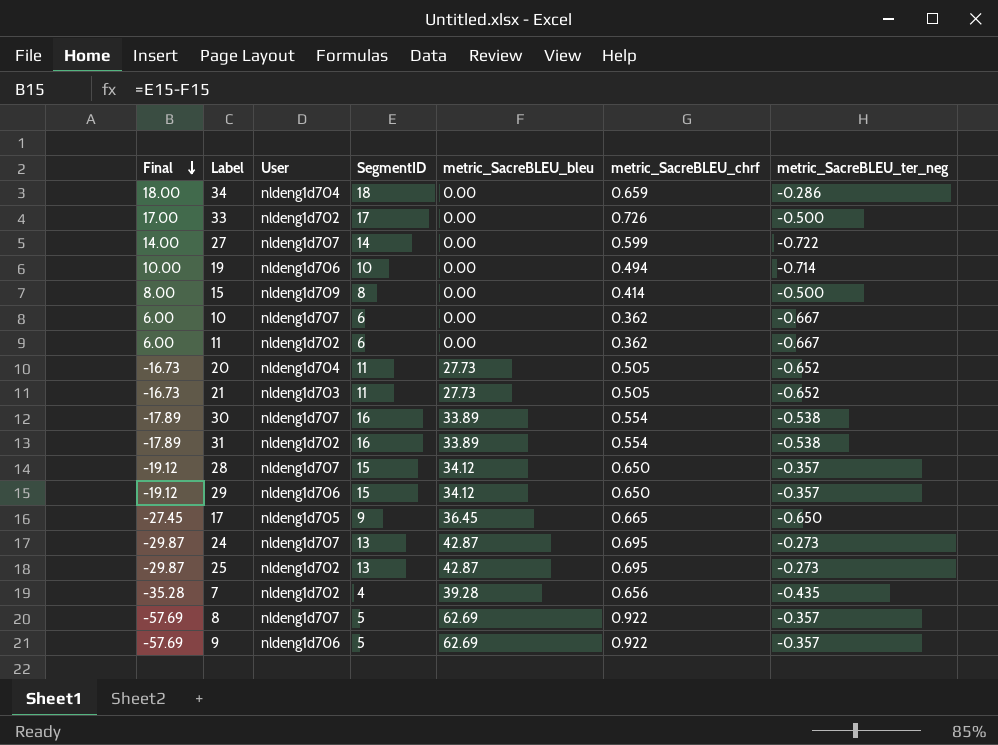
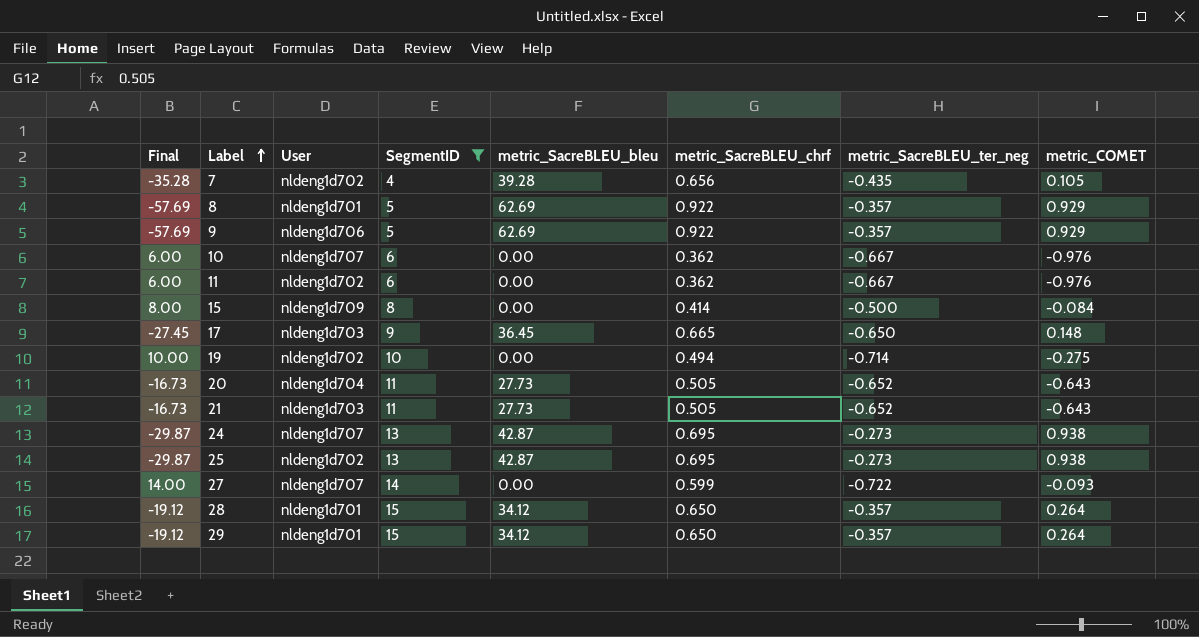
filter: none -> SegmentID <= 15
row order: Final descending -> Label ascending
column metric_COMET | position: none -> 8
8 | User: nldeng1d707 -> nldeng1d701
17 | User: nldeng1d705 -> nldeng1d703
19 | User: nldeng1d706 -> nldeng1d702
28 | User: nldeng1d707 -> nldeng1d701
29 | User: nldeng1d706 -> nldeng1d701

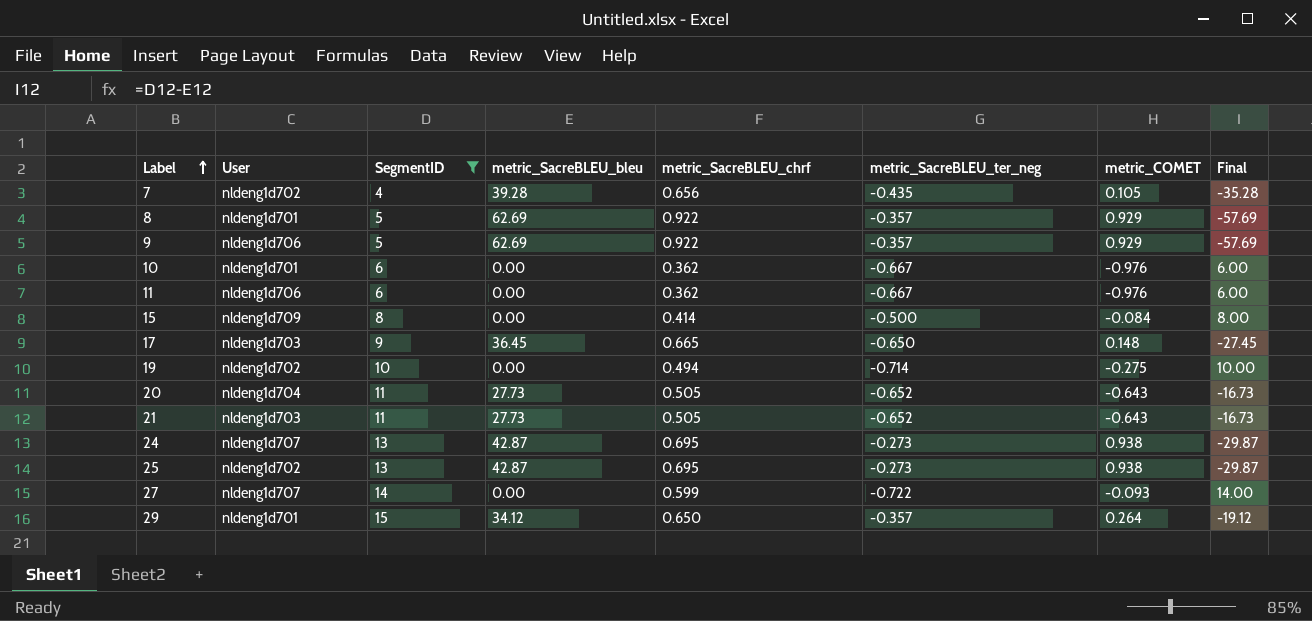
column Final | position: 1 -> 8
row 28: -19.12 | nldeng1d701 | 15 | 34.12 | 0.650 | -0.357 | 0.264 -> none
10 | User: nldeng1d707 -> nldeng1d701
11 | User: nldeng1d702 -> nldeng1d706

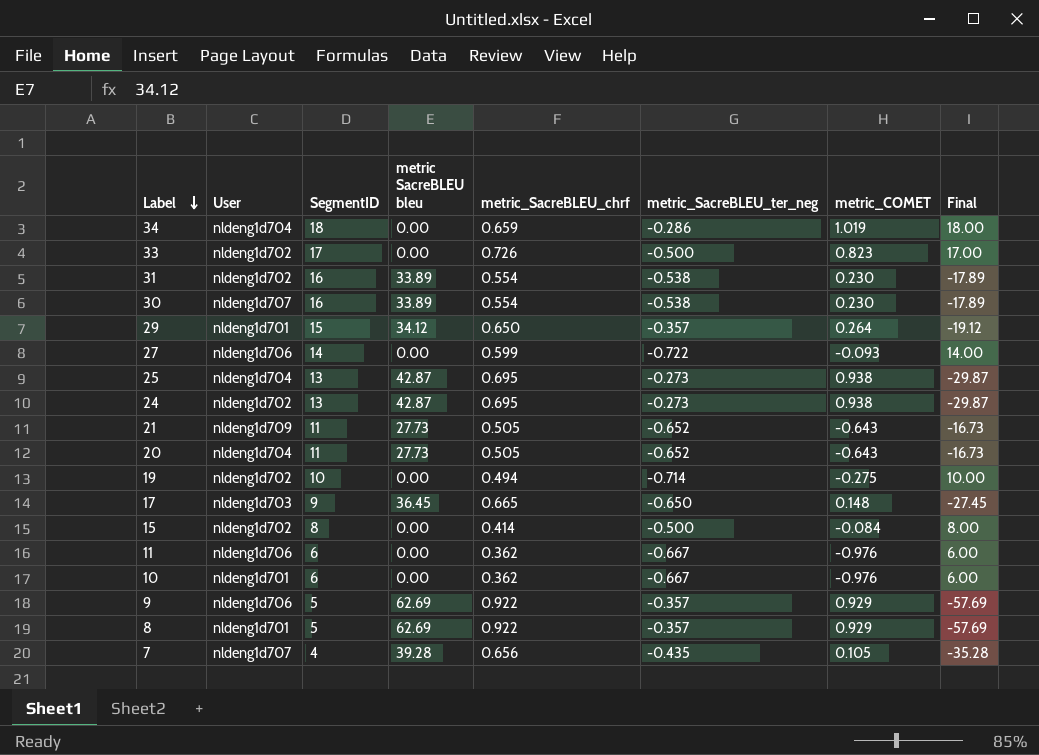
filter: SegmentID <= 15 -> none
row order: Label ascending -> Label descending
column name: metric_SacreBLEU_bleu -> metric SacreBLEU bleu
27 | User: nldeng1d707 -> nldeng1d706
25 | User: nldeng1d702 -> nldeng1d704
24 | User: nldeng1d707 -> nldeng1d702
21 | User: nldeng1d703 -> nldeng1d709
15 | User: nldeng1d709 -> nldeng1d702
7 | User: nldeng1d702 -> nldeng1d707

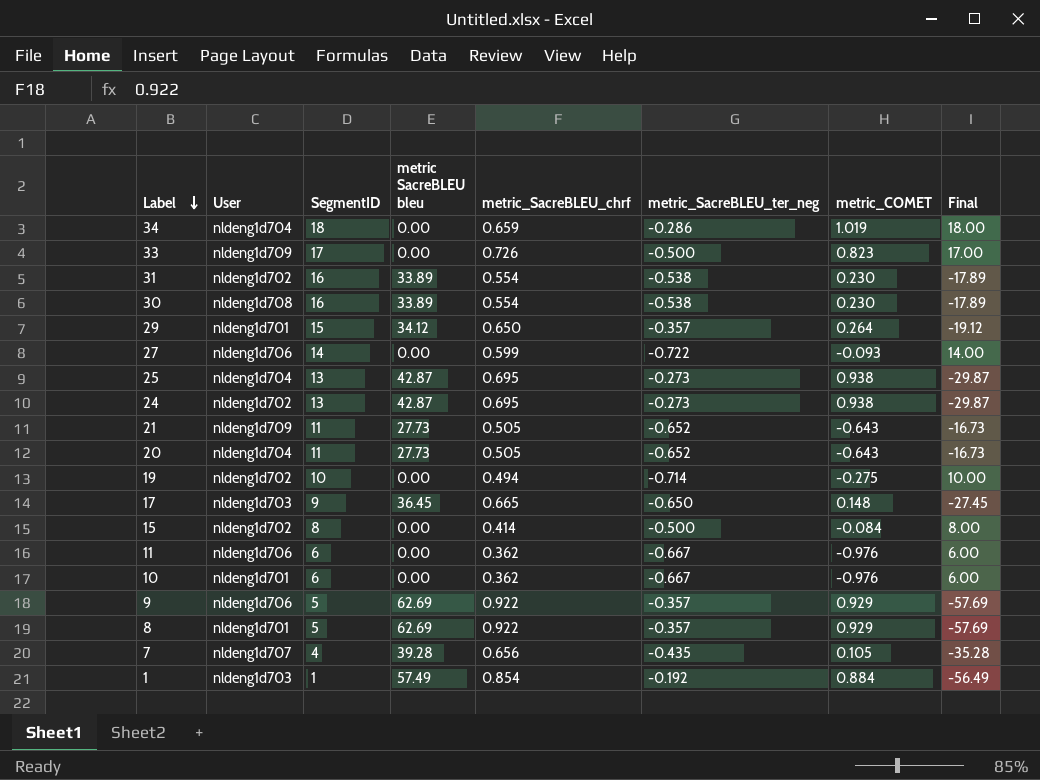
33 | User: nldeng1d702 -> nldeng1d709
30 | User: nldeng1d707 -> nldeng1d708
row 1: none -> nldeng1d703 | 1 | 57.49 | 0.854 | -0.192 | 0.884 | -56.49

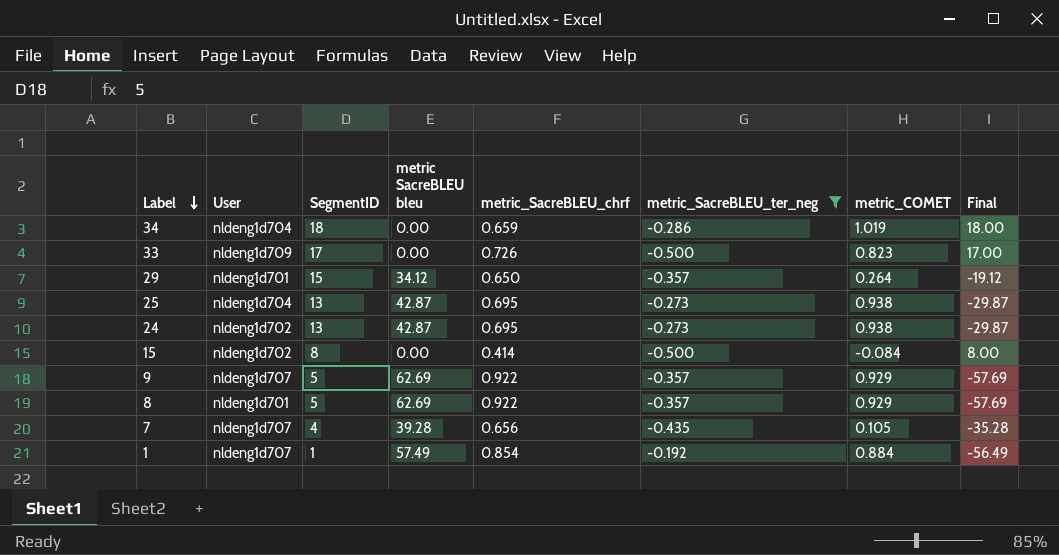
filter: none -> metric_SacreBLEU_ter_neg >= -0.500
9 | User: nldeng1d706 -> nldeng1d707
1 | User: nldeng1d703 -> nldeng1d707

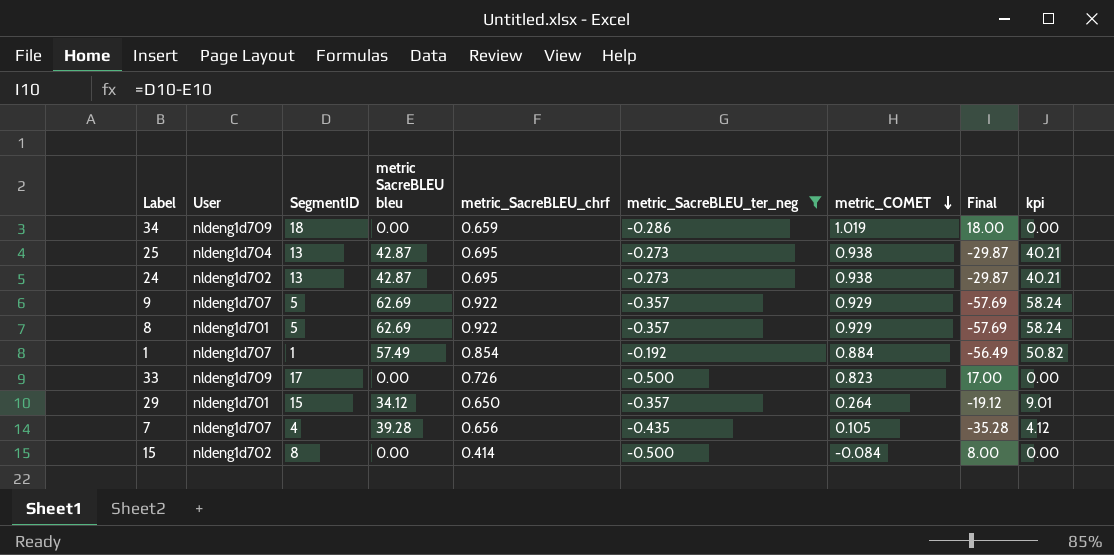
row order: Label descending -> metric_COMET descending
column kpi | formula: none -> [metric SacreBLEU bleu] * [metric_COMET]
34 | User: nldeng1d704 -> nldeng1d709

